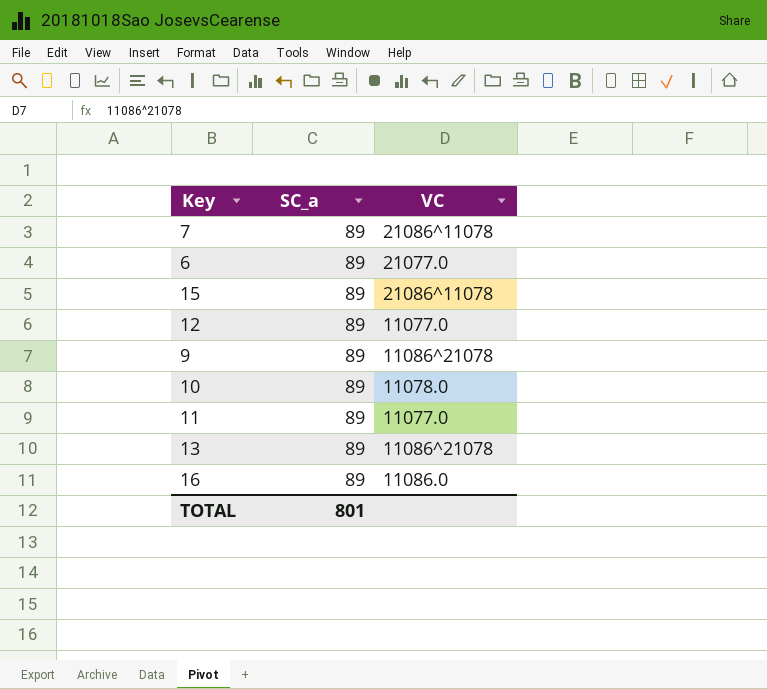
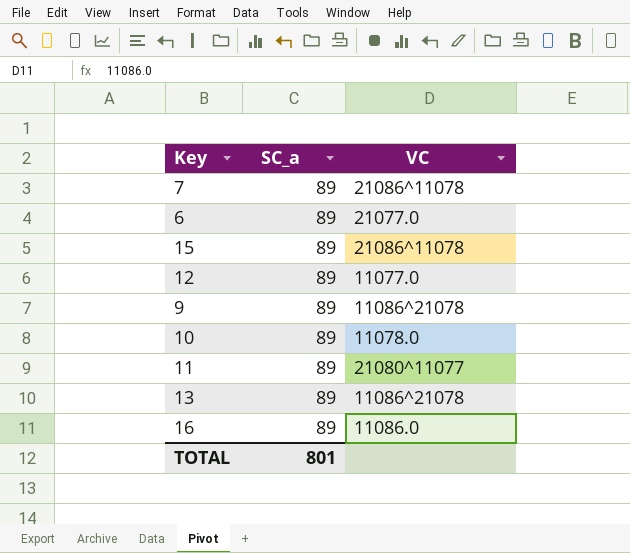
11 | VC: 11077.0 -> 21080^11077

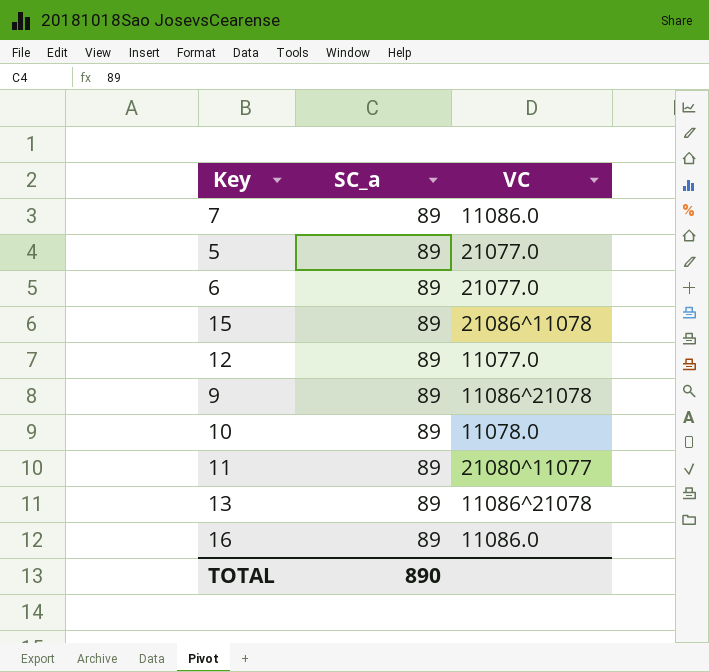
7 | VC: 21086^11078 -> 11086.0
row 5: none -> 89 | 21077.0
TOTAL | SC_a: 801 -> 890

